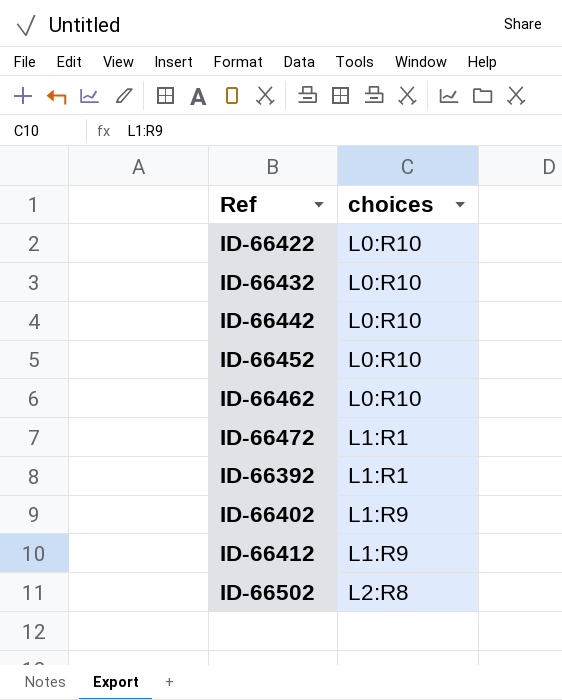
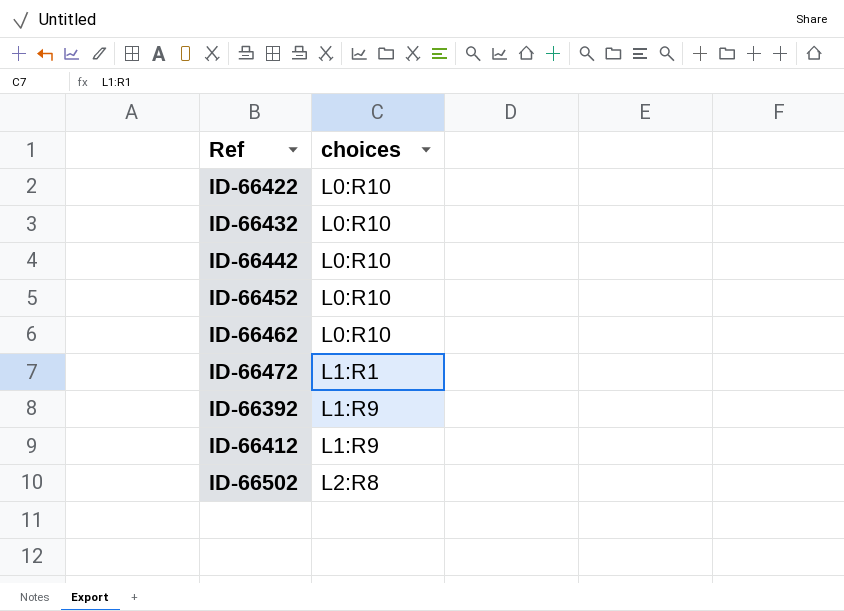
row ID-66402: L1:R9 -> none
ID-66392 | choices: L1:R1 -> L1:R9

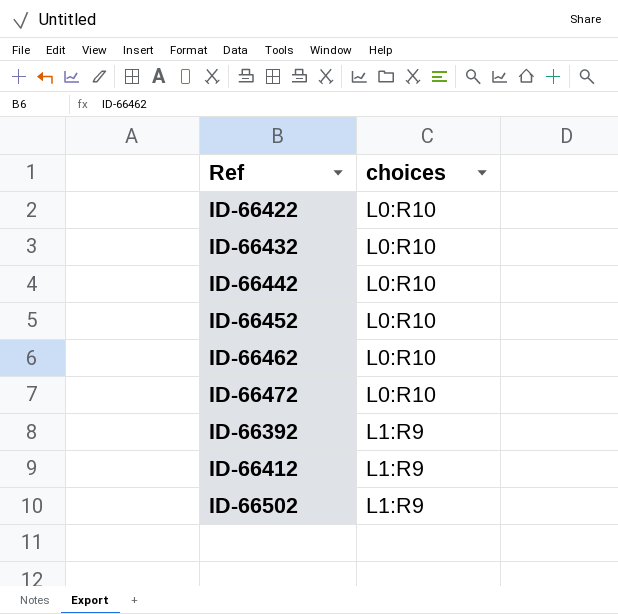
ID-66472 | choices: L1:R1 -> L0:R10
ID-66502 | choices: L2:R8 -> L1:R9

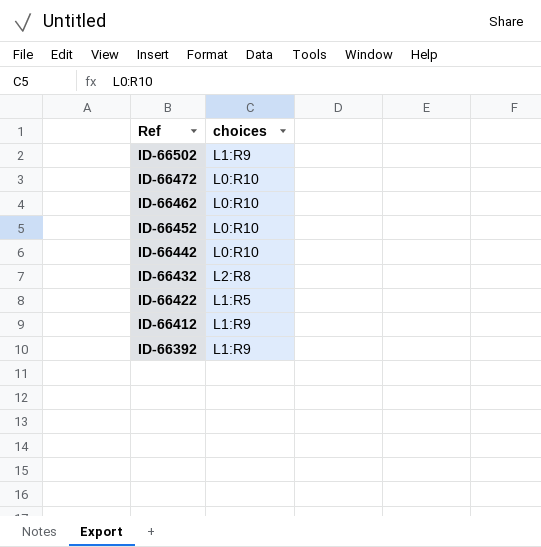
row order: choices ascending -> Ref descending
ID-66432 | choices: L0:R10 -> L2:R8
ID-66422 | choices: L0:R10 -> L1:R5

